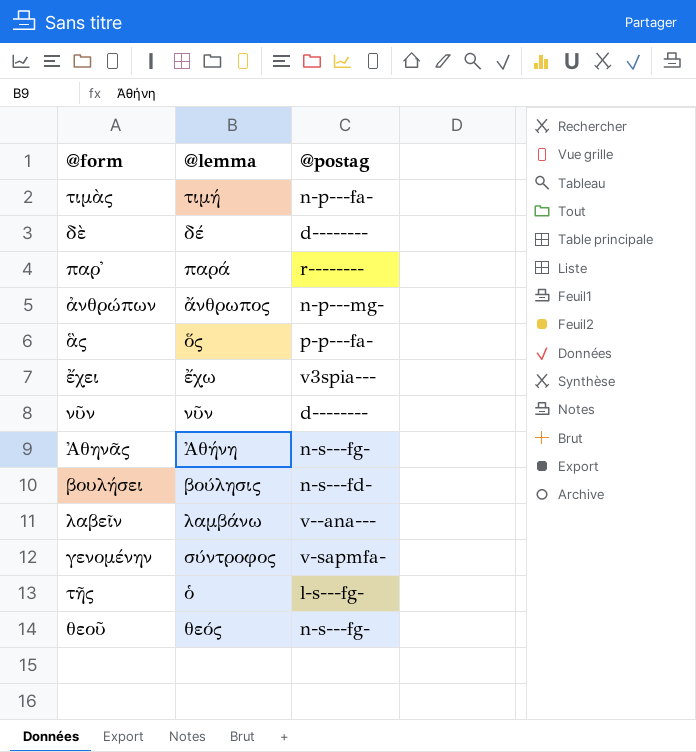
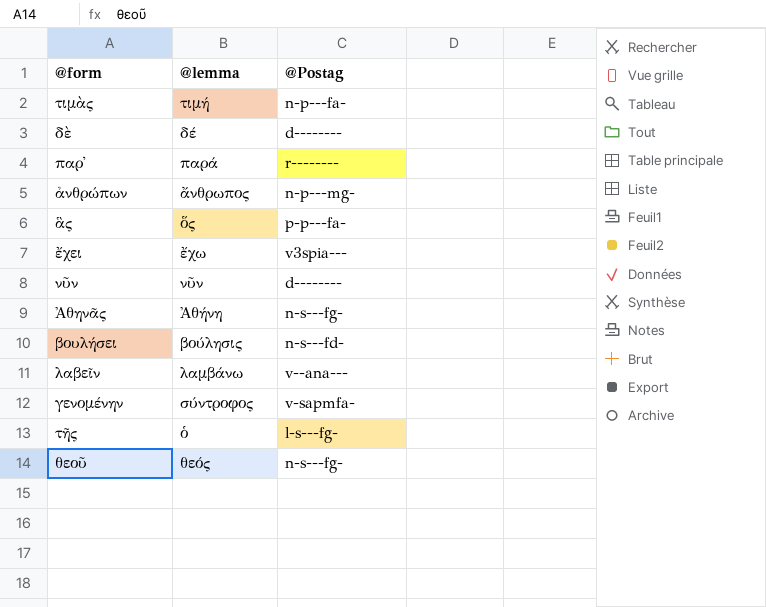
column name: @postag -> @Postag

